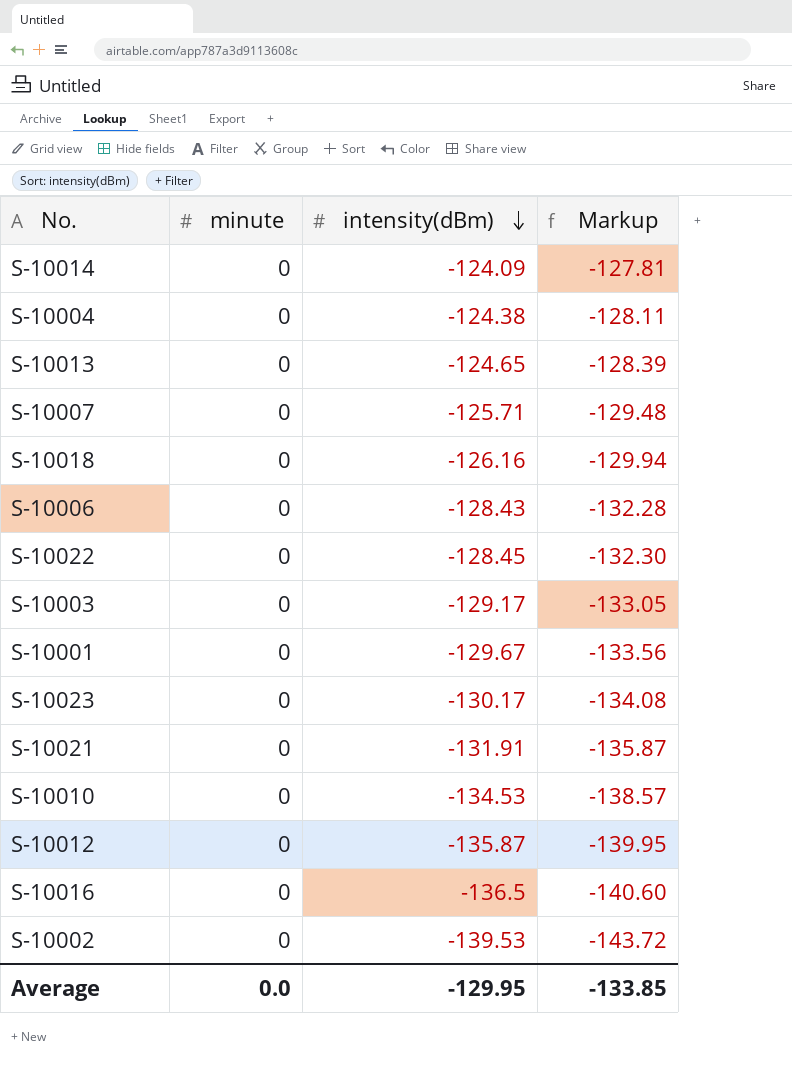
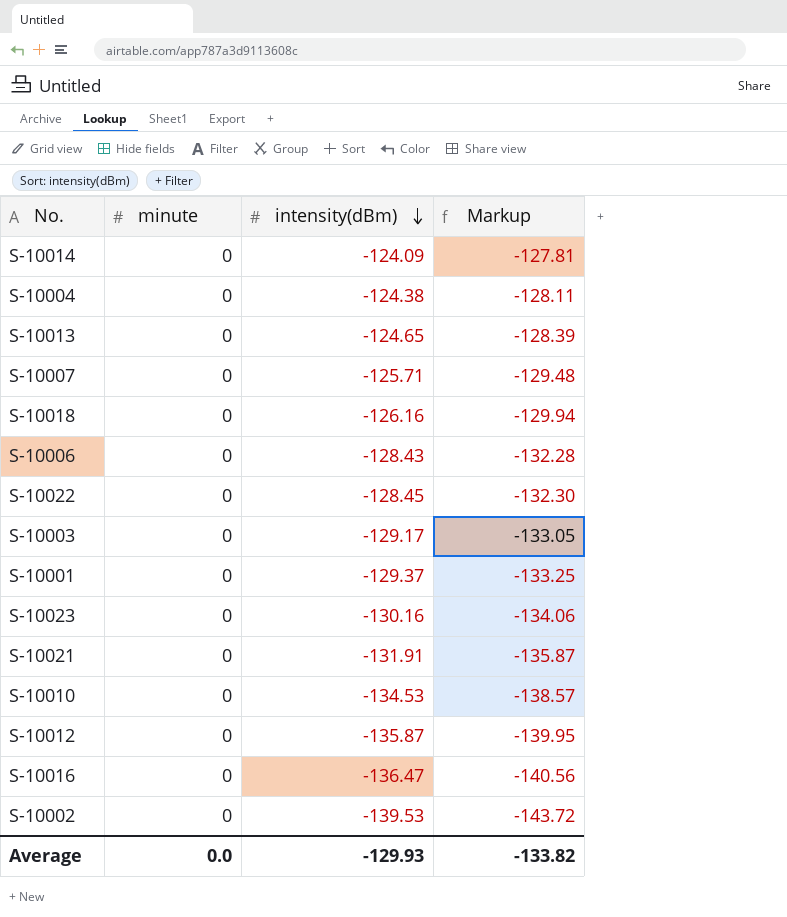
S-10001 | intensity(dBm): -129.67 -> -129.37
S-10001 | Markup: -133.56 -> -133.25
S-10023 | intensity(dBm): -130.17 -> -130.16
S-10023 | Markup: -134.08 -> -134.06
S-10016 | intensity(dBm): -136.5 -> -136.47
S-10016 | Markup: -140.60 -> -140.56
Average | intensity(dBm): -129.95 -> -129.93
Average | Markup: -133.85 -> -133.82

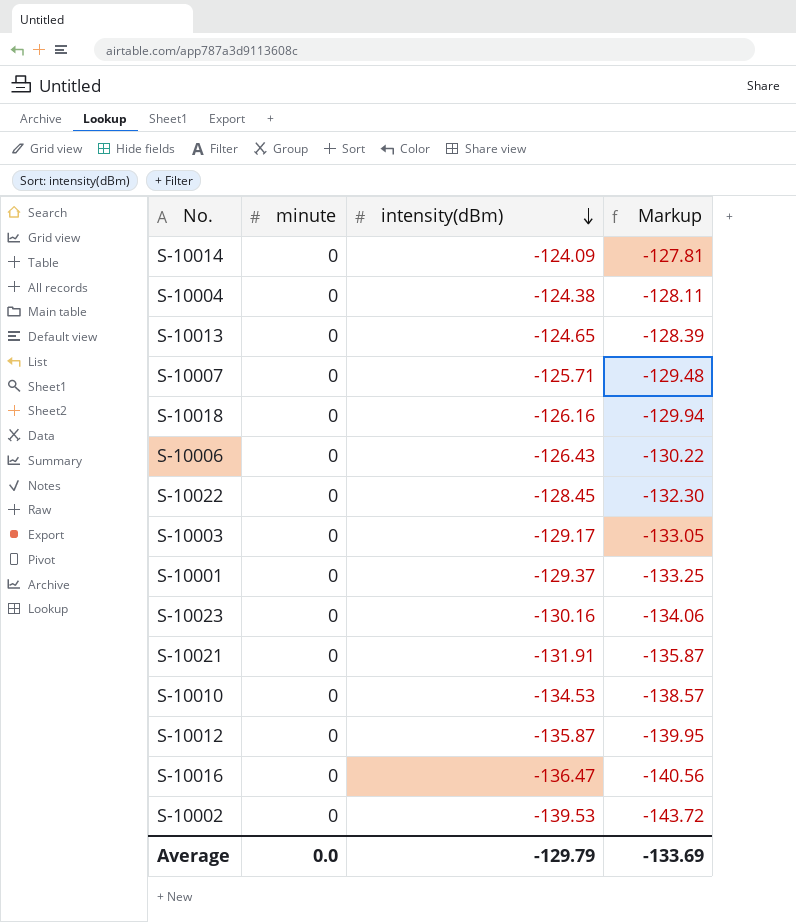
S-10006 | intensity(dBm): -128.43 -> -126.43
S-10006 | Markup: -132.28 -> -130.22
Average | intensity(dBm): -129.93 -> -129.79
Average | Markup: -133.82 -> -133.69

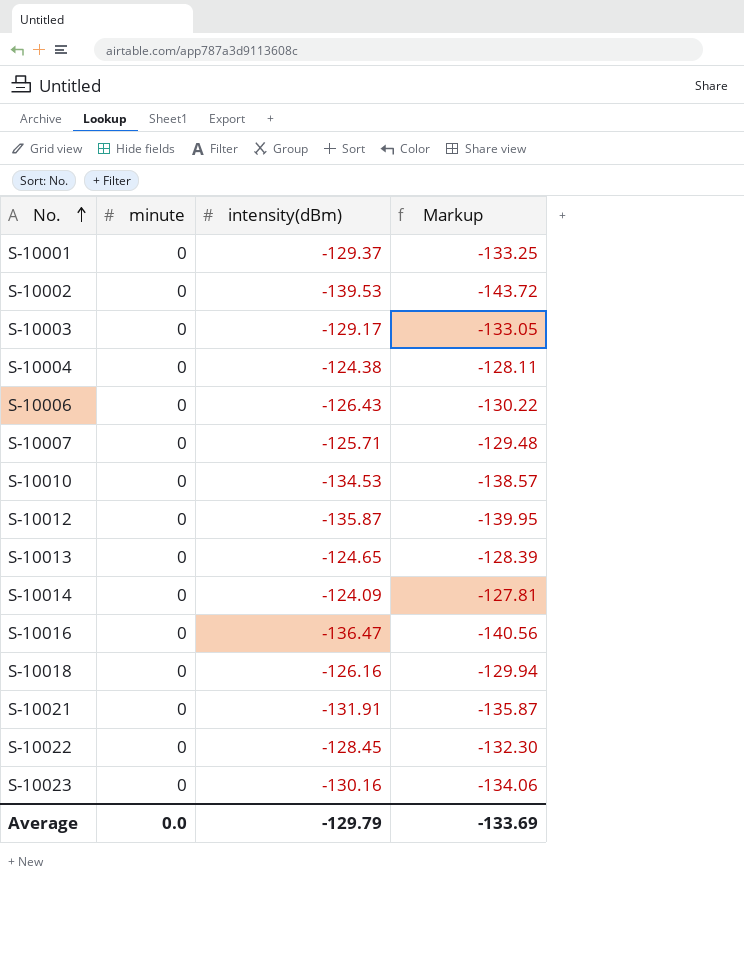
row order: intensity(dBm) descending -> No. ascending

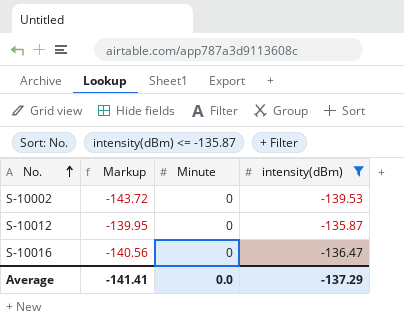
filter: none -> intensity(dBm) <= -135.87
column Markup | position: 4 -> 2
column name: minute -> Minute
Average | Markup: -133.69 -> -141.41
Average | intensity(dBm): -129.79 -> -137.29

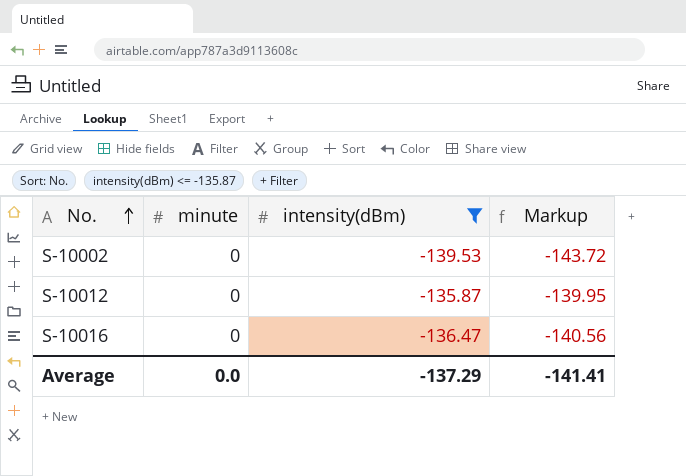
column name: Minute -> minute
column Markup | position: 2 -> 4

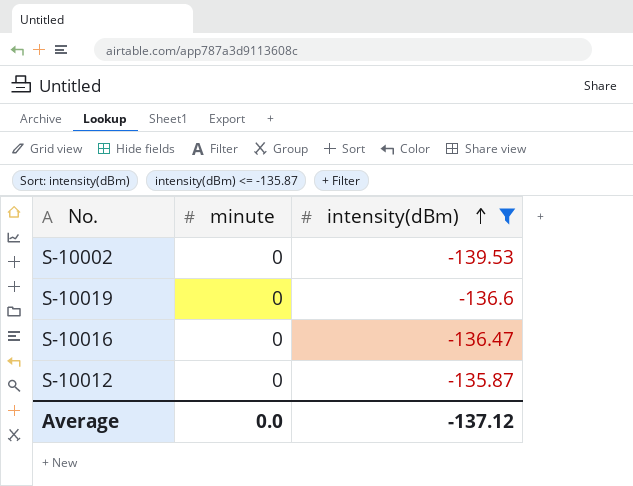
row order: No. ascending -> intensity(dBm) ascending
column Markup | formula: [intensity(dBm)] * 1.03 -> none
row S-10019: none -> 0 | -136.6
Average | intensity(dBm): -137.29 -> -137.12

